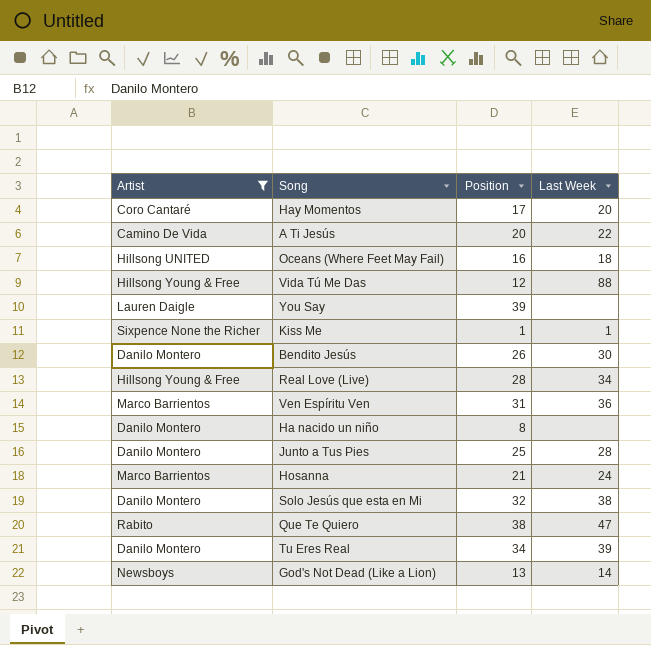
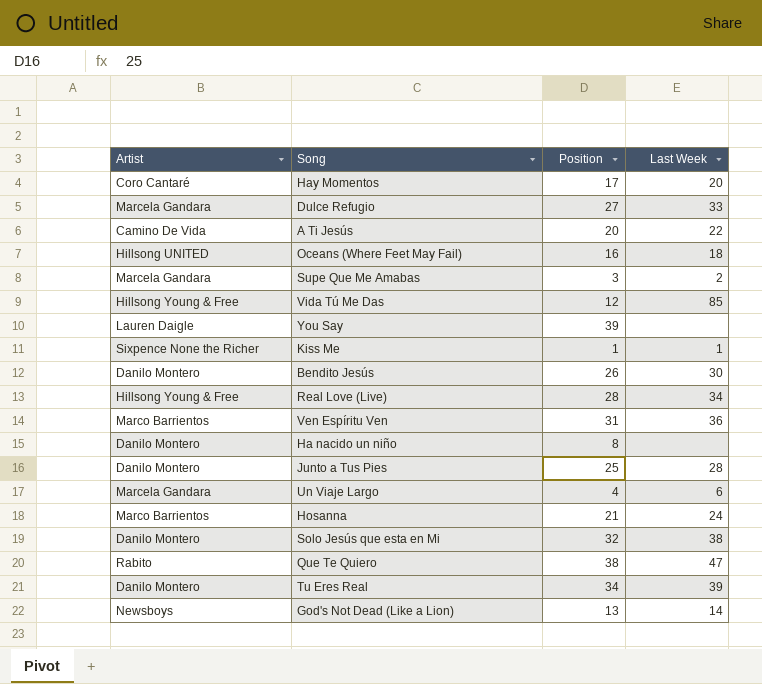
filter: Artist != Marcela Gandara -> none
Vida Tú Me Das | Last Week: 88 -> 85

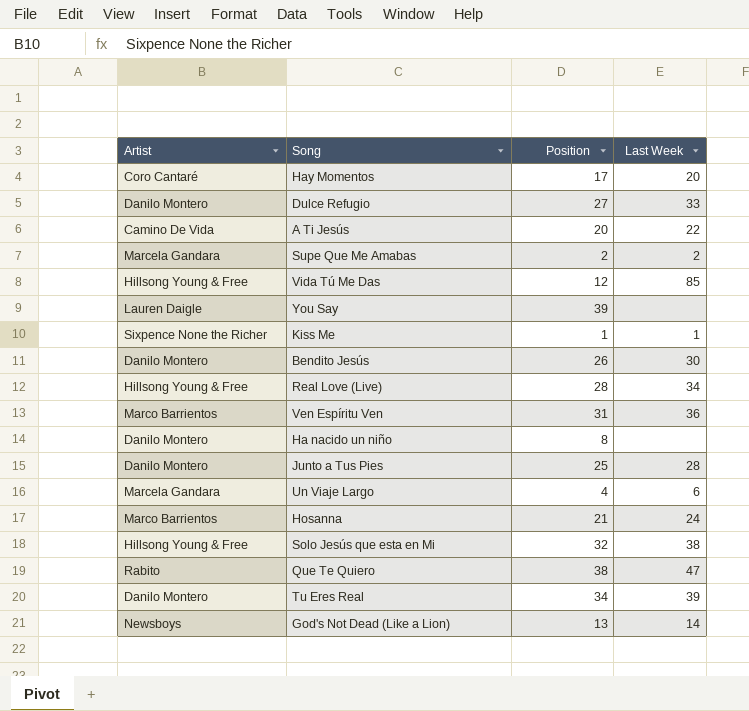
row Oceans (Where Feet May Fail): Hillsong UNITED | 16 | 18 -> none
Dulce Refugio | Artist: Marcela Gandara -> Danilo Montero
Supe Que Me Amabas | Position: 3 -> 2
Solo Jesús que esta en Mi | Artist: Danilo Montero -> Hillsong Young & Free

